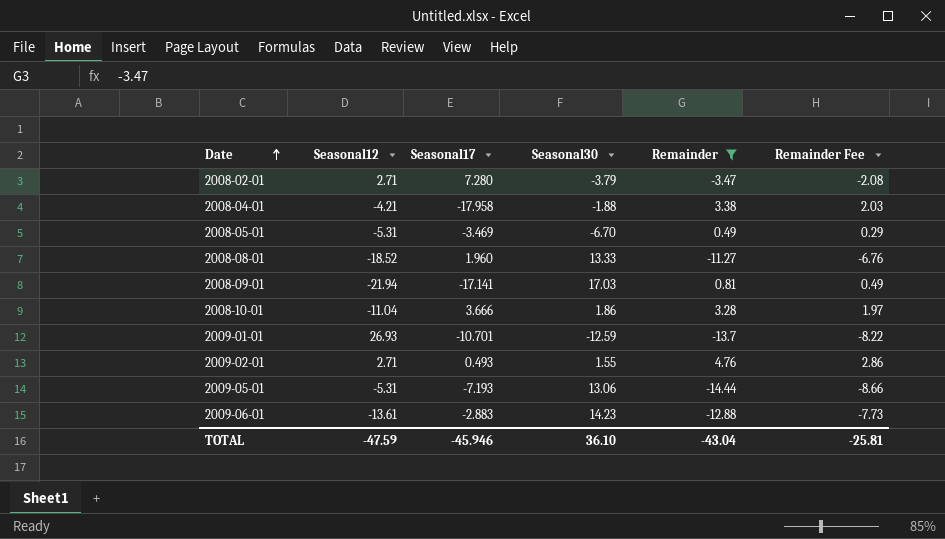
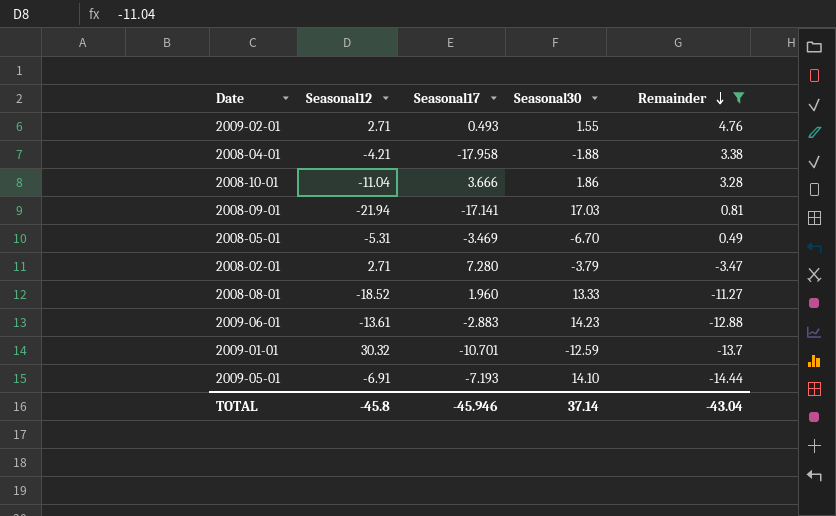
row order: Date ascending -> Remainder descending
column Remainder Fee | formula: [Remainder] * 0.6 -> none
2009-01-01 | Seasonal12: 26.93 -> 30.32
2009-05-01 | Seasonal12: -5.31 -> -6.91
2009-05-01 | Seasonal30: 13.06 -> 14.10
TOTAL | Seasonal12: -47.59 -> -45.8
TOTAL | Seasonal30: 36.10 -> 37.14

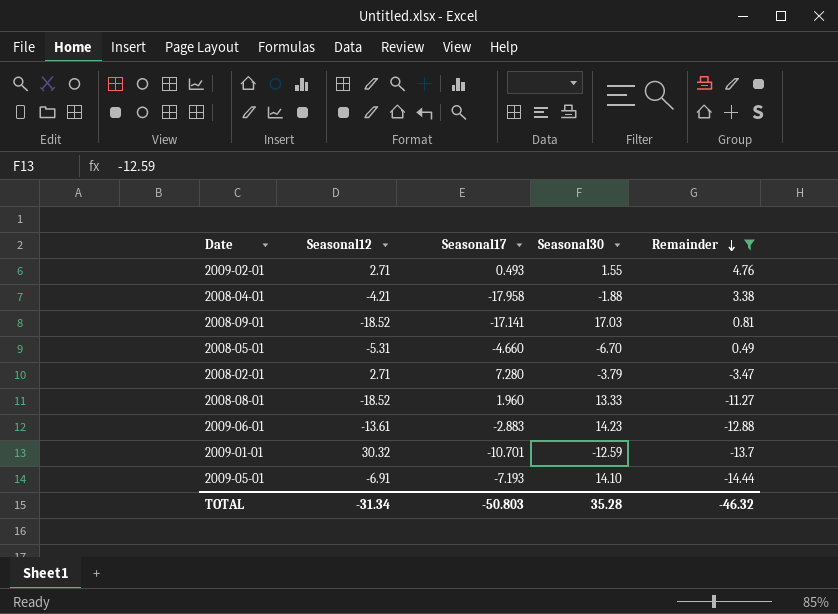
row 2008-10-01: -11.04 | 3.666 | 1.86 | 3.28 -> none
2008-09-01 | Seasonal12: -21.94 -> -18.52
2008-05-01 | Seasonal17: -3.469 -> -4.660
TOTAL | Seasonal12: -45.8 -> -31.34
TOTAL | Seasonal17: -45.946 -> -50.803
TOTAL | Seasonal30: 37.14 -> 35.28
TOTAL | Remainder: -43.04 -> -46.32

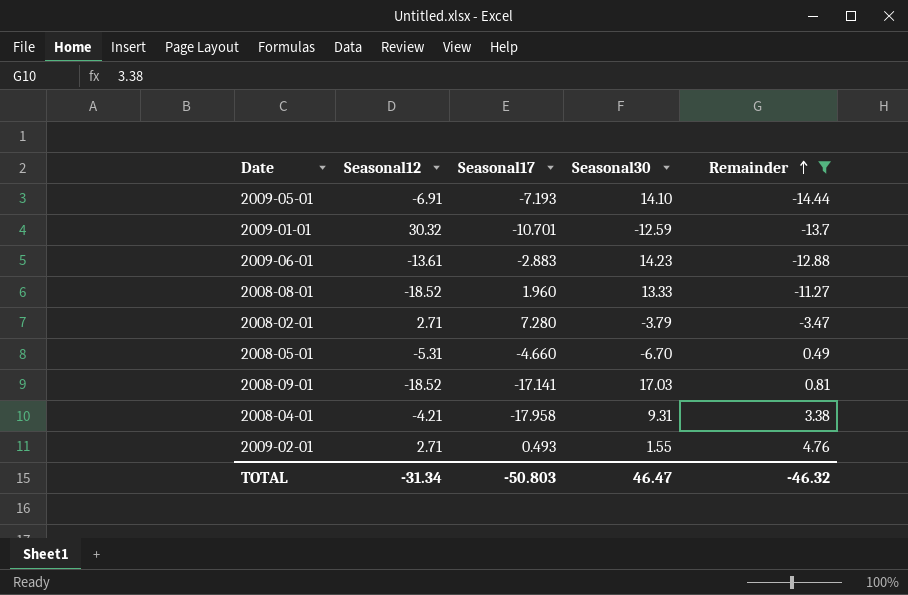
row order: Remainder descending -> Remainder ascending
2008-04-01 | Seasonal30: -1.88 -> 9.31
TOTAL | Seasonal30: 35.28 -> 46.47

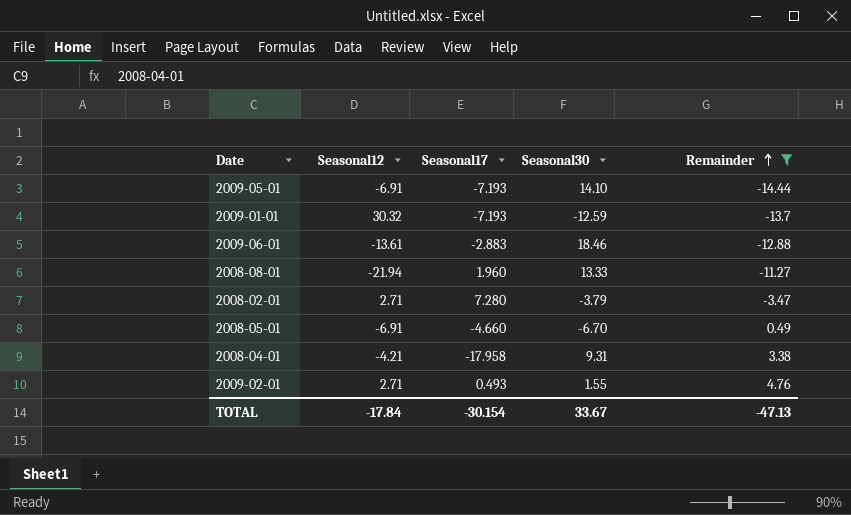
row 2008-09-01: -18.52 | -17.141 | 17.03 | 0.81 -> none
2009-01-01 | Seasonal17: -10.701 -> -7.193
2009-06-01 | Seasonal30: 14.23 -> 18.46
2008-08-01 | Seasonal12: -18.52 -> -21.94
2008-05-01 | Seasonal12: -5.31 -> -6.91
TOTAL | Seasonal12: -31.34 -> -17.84
TOTAL | Seasonal17: -50.803 -> -30.154
TOTAL | Seasonal30: 46.47 -> 33.67
TOTAL | Remainder: -46.32 -> -47.13

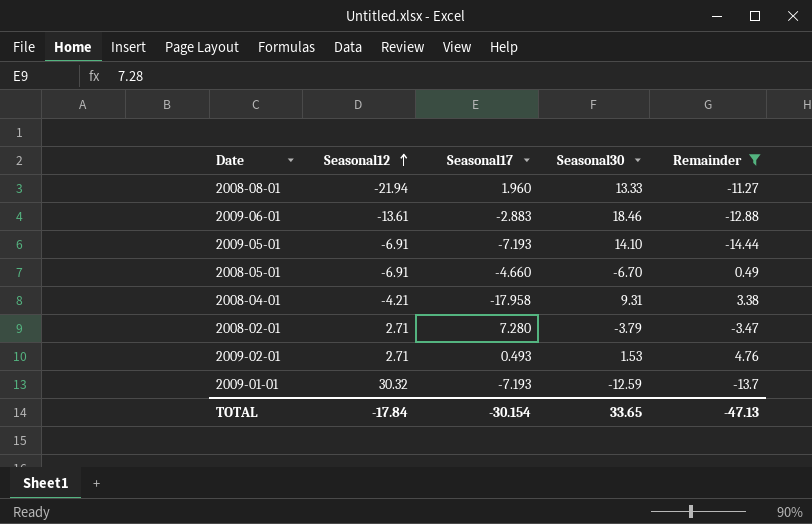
row order: Remainder ascending -> Seasonal12 ascending
2009-02-01 | Seasonal30: 1.55 -> 1.53
TOTAL | Seasonal30: 33.67 -> 33.65

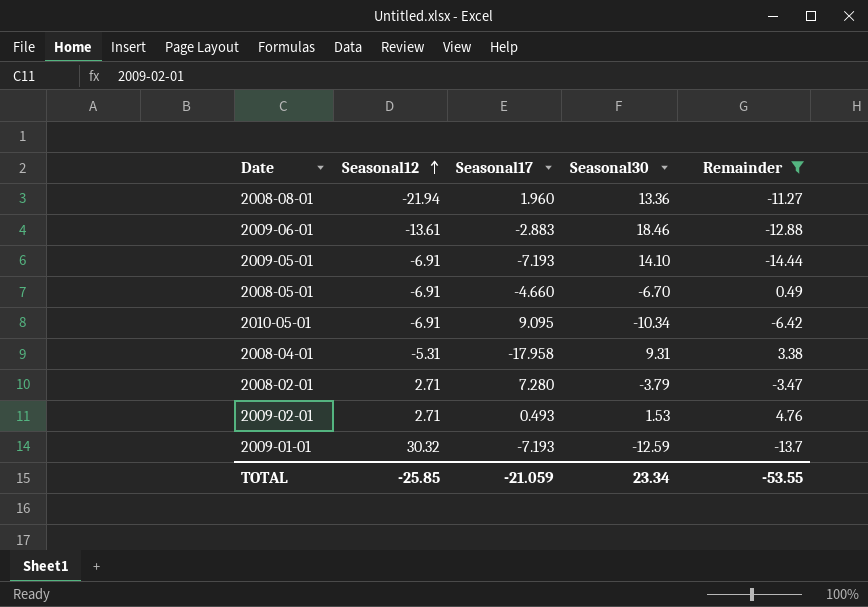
2008-08-01 | Seasonal30: 13.33 -> 13.36
row 2010-05-01: none -> -6.91 | 9.095 | -10.34 | -6.42
2008-04-01 | Seasonal12: -4.21 -> -5.31
TOTAL | Seasonal12: -17.84 -> -25.85
TOTAL | Seasonal17: -30.154 -> -21.059
TOTAL | Seasonal30: 33.65 -> 23.34
TOTAL | Remainder: -47.13 -> -53.55

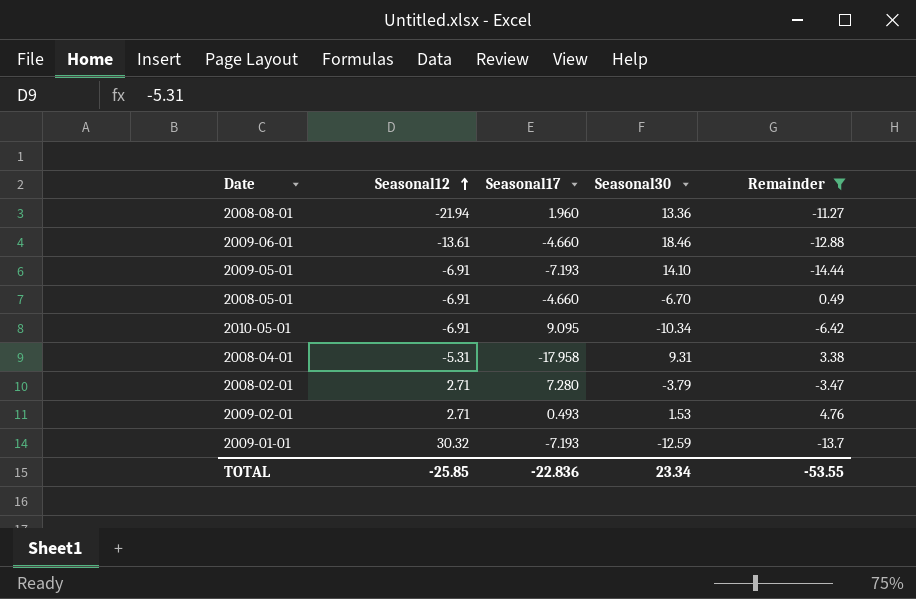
2009-06-01 | Seasonal17: -2.883 -> -4.660
TOTAL | Seasonal17: -21.059 -> -22.836

